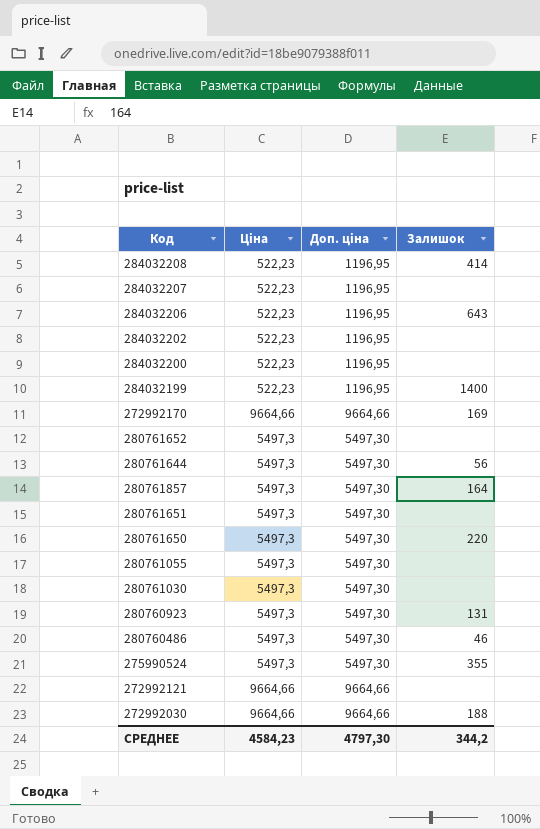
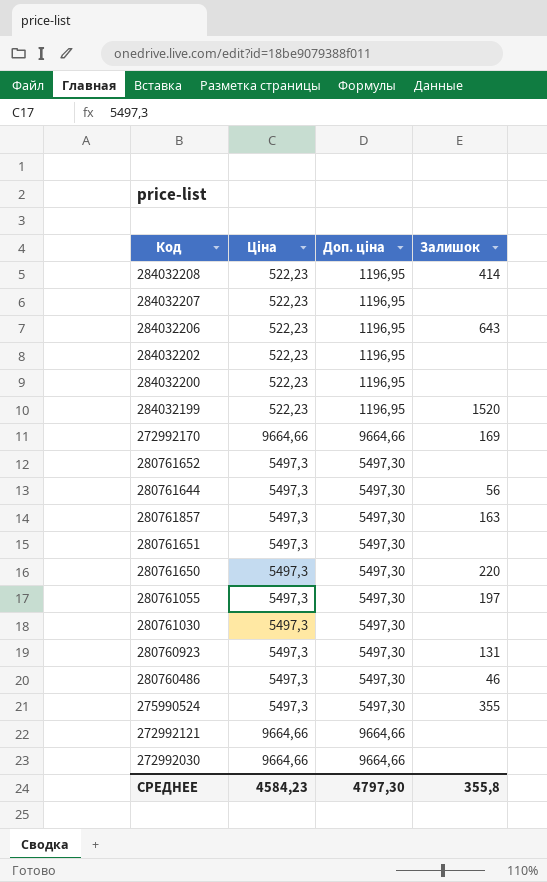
284032199 | Залишок: 1400 -> 1520
280761857 | Залишок: 164 -> 163
280761055 | Залишок: none -> 197
272992030 | Залишок: 188 -> none
СРЕДНЕЕ | Залишок: 344,2 -> 355,8

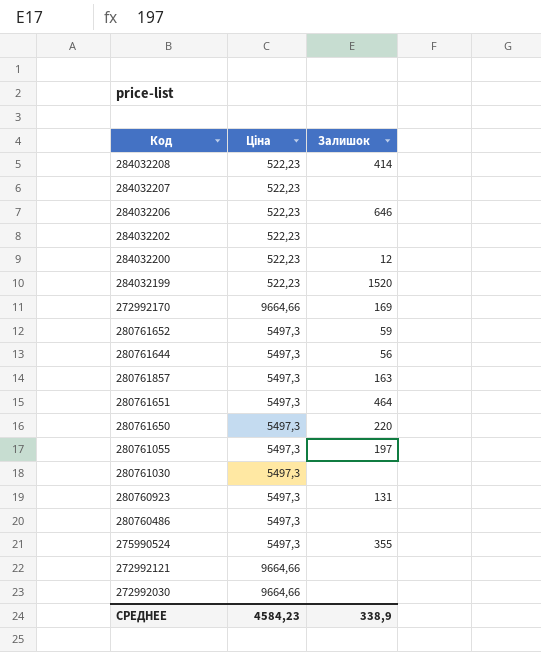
column Доп. ціна | position: 3 -> none
284032206 | Залишок: 643 -> 646
284032200 | Залишок: none -> 12
280761652 | Залишок: none -> 59
280761651 | Залишок: none -> 464
280760486 | Залишок: 46 -> none
СРЕДНЕЕ | Залишок: 355,8 -> 338,9

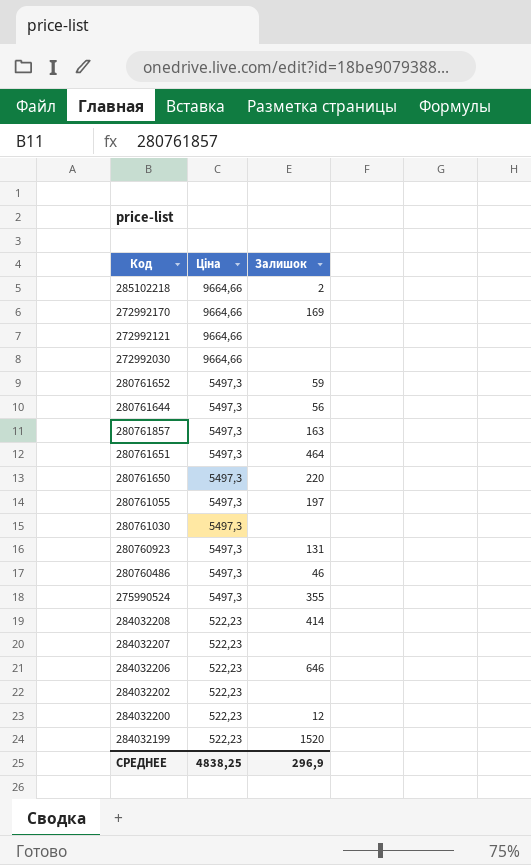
row order: none -> Ціна descending
row 285102218: none -> 9664,66 | 2
280760486 | Залишок: none -> 46
СРЕДНЕЕ | Ціна: 4584,23 -> 4838,25
СРЕДНЕЕ | Залишок: 338,9 -> 296,9

